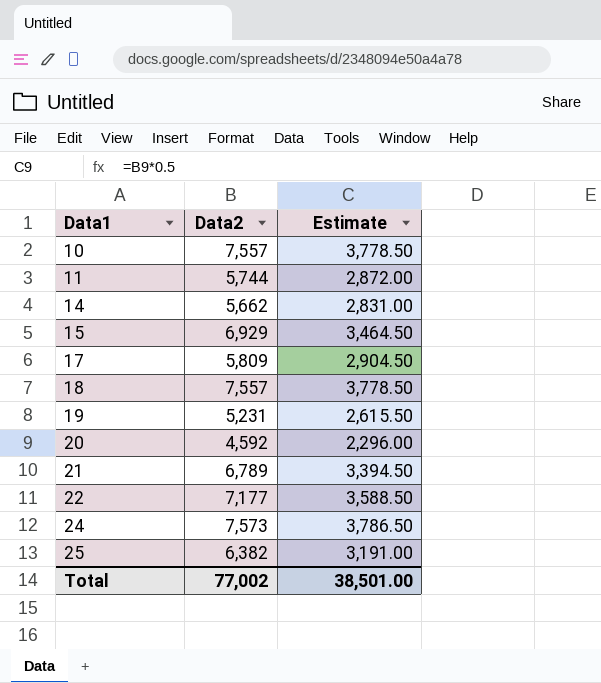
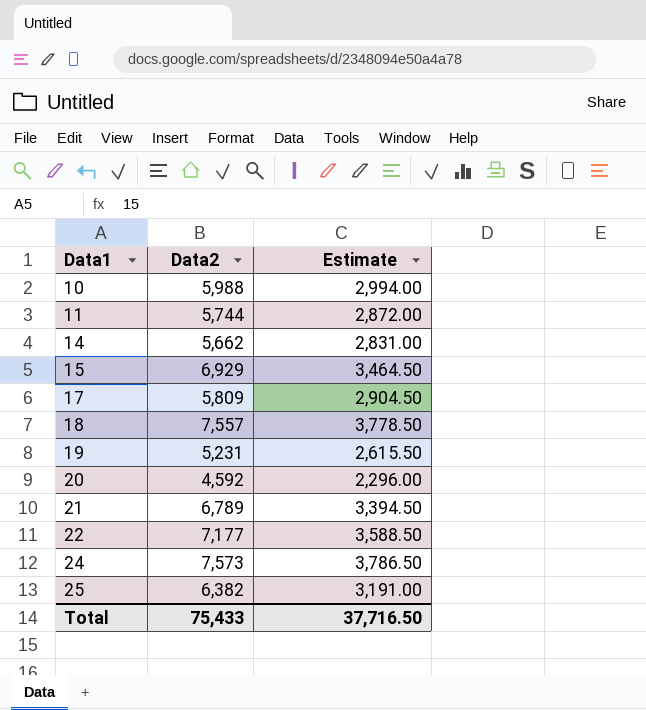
10 | Data2: 7,557 -> 5,988
10 | Estimate: 3,778.50 -> 2,994.00
Total | Data2: 77,002 -> 75,433
Total | Estimate: 38,501.00 -> 37,716.50

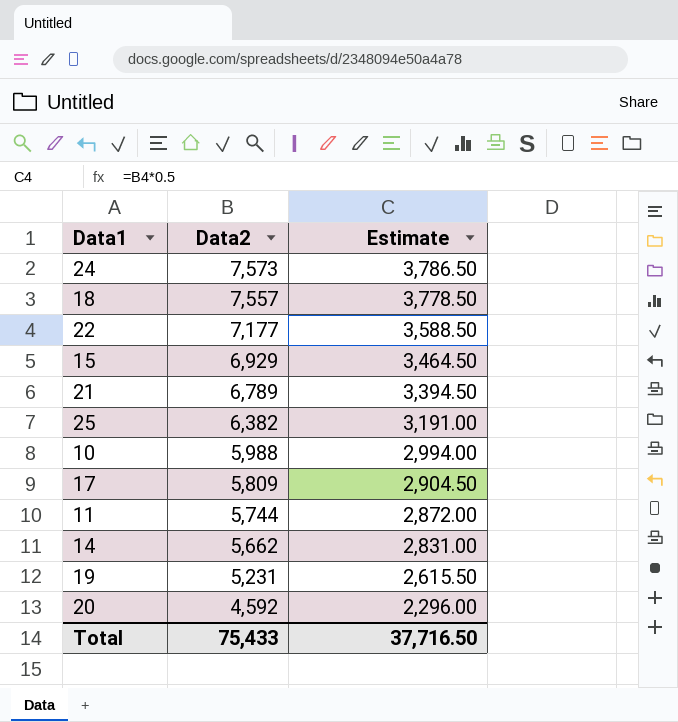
row order: Data1 ascending -> Data2 descending

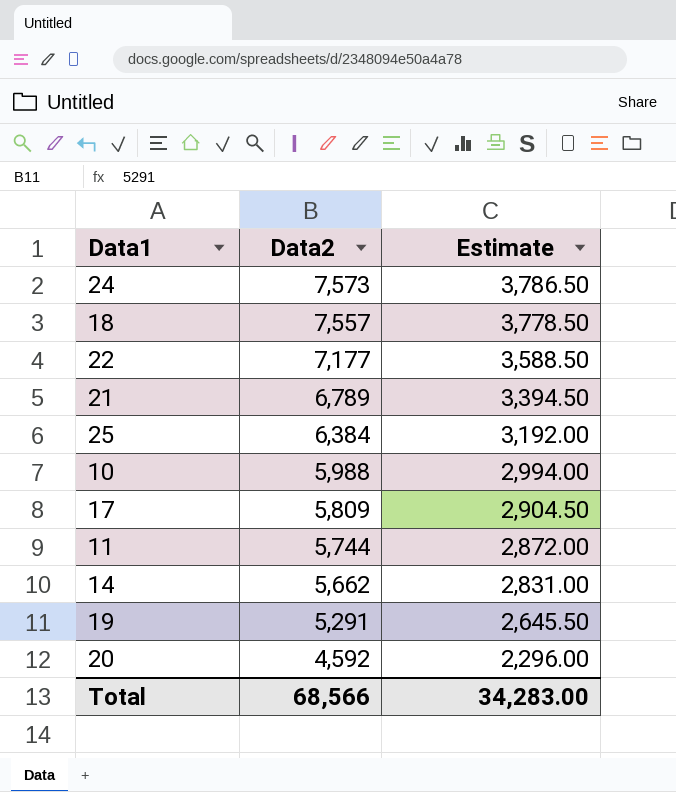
row 15: 6,929 | 3,464.50 -> none
25 | Data2: 6,382 -> 6,384
25 | Estimate: 3,191.00 -> 3,192.00
19 | Data2: 5,231 -> 5,291
19 | Estimate: 2,615.50 -> 2,645.50
Total | Data2: 75,433 -> 68,566
Total | Estimate: 37,716.50 -> 34,283.00

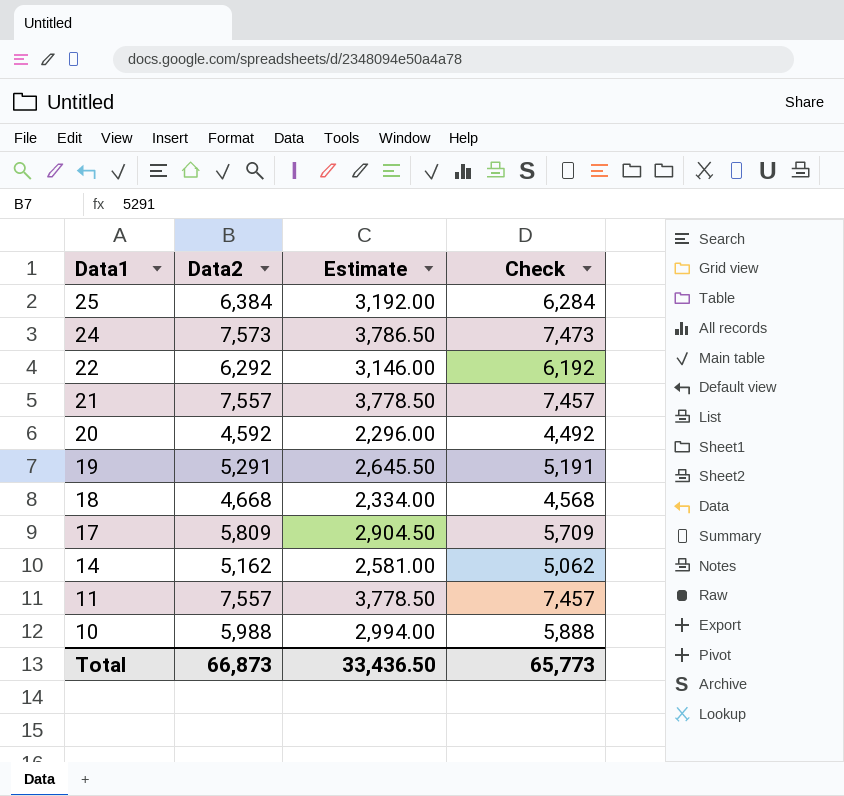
row order: Data2 descending -> Data1 descending
column Check | formula: none -> [Data2] - 100
22 | Data2: 7,177 -> 6,292
22 | Estimate: 3,588.50 -> 3,146.00
21 | Data2: 6,789 -> 7,557
21 | Estimate: 3,394.50 -> 3,778.50
18 | Data2: 7,557 -> 4,668
18 | Estimate: 3,778.50 -> 2,334.00
14 | Data2: 5,662 -> 5,162
14 | Estimate: 2,831.00 -> 2,581.00
11 | Data2: 5,744 -> 7,557
11 | Estimate: 2,872.00 -> 3,778.50
Total | Data2: 68,566 -> 66,873
Total | Estimate: 34,283.00 -> 33,436.50

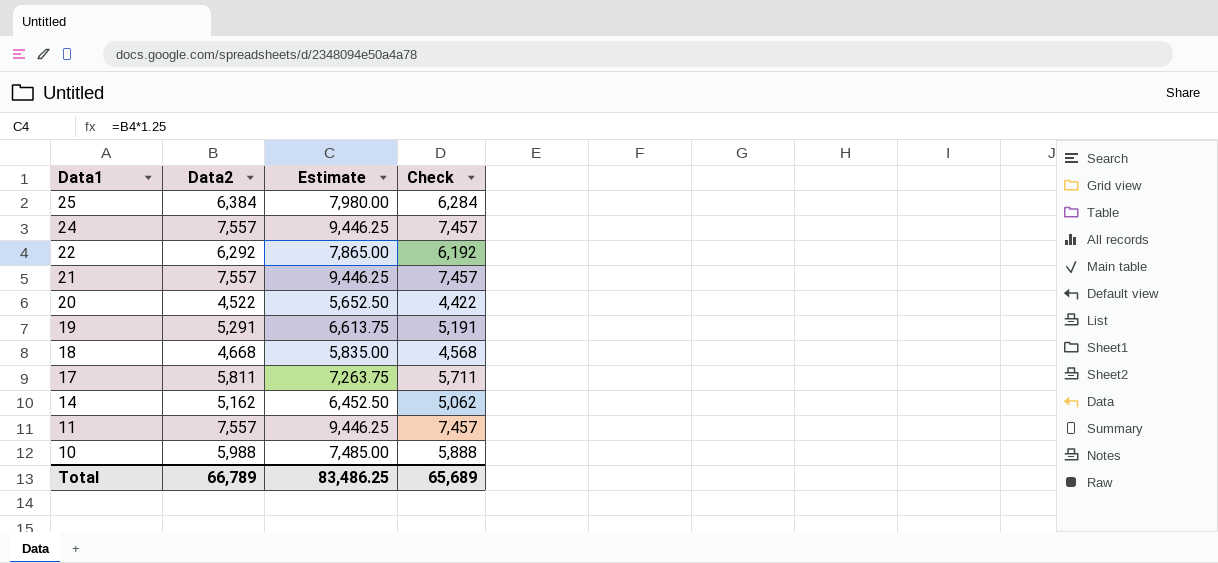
column Estimate | formula: [Data2] * 0.5 -> [Data2] * 1.25
24 | Data2: 7,573 -> 7,557
24 | Check: 7,473 -> 7,457
20 | Data2: 4,592 -> 4,522
20 | Check: 4,492 -> 4,422
17 | Data2: 5,809 -> 5,811
17 | Check: 5,709 -> 5,711
Total | Data2: 66,873 -> 66,789
Total | Estimate: 33,436.50 -> 83,486.25
Total | Check: 65,773 -> 65,689

